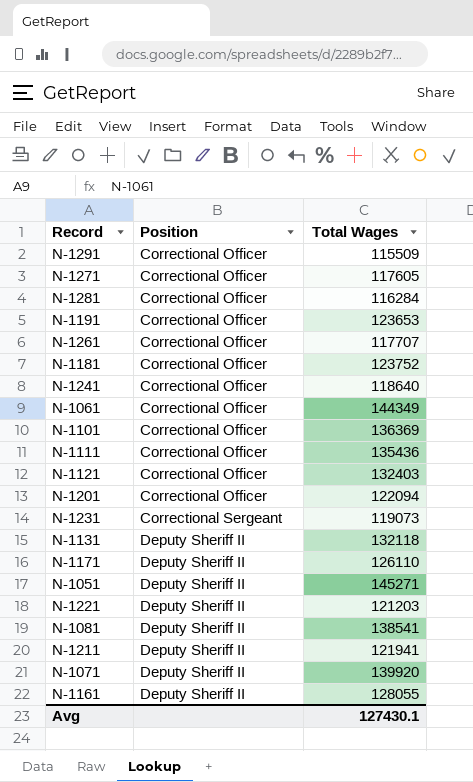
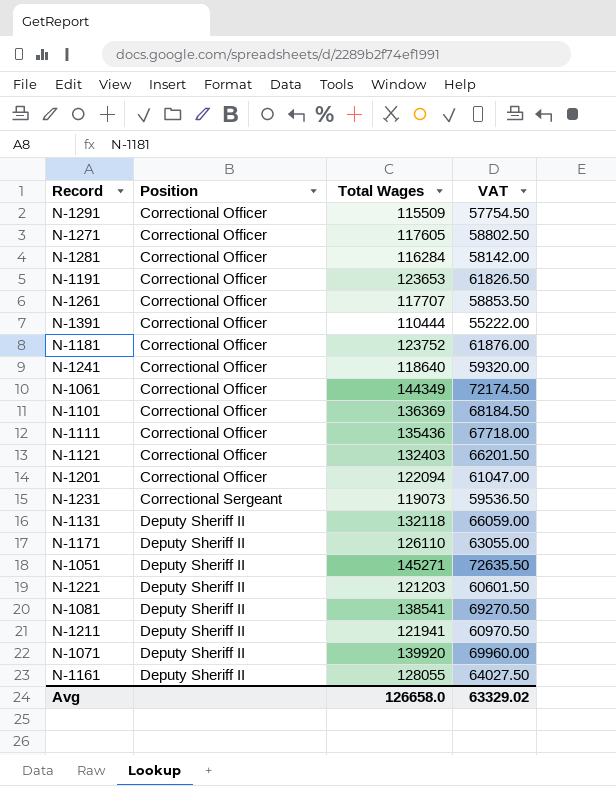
column VAT | formula: none -> [Total Wages] * 0.5
row N-1391: none -> Correctional Officer | 110444 | 55222.00
Avg | Total Wages: 127430.1 -> 126658.0

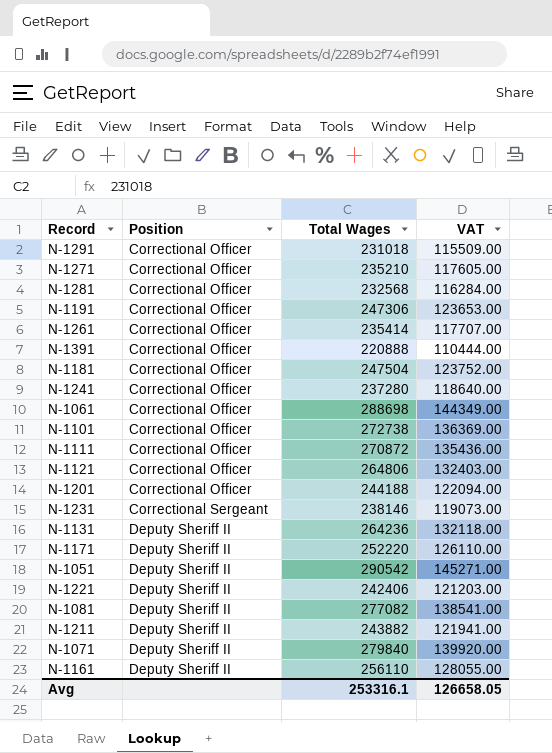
N-1291 | Total Wages: 115509 -> 231018
N-1291 | VAT: 57754.50 -> 115509.00
N-1271 | Total Wages: 117605 -> 235210
N-1271 | VAT: 58802.50 -> 117605.00
N-1281 | Total Wages: 116284 -> 232568
N-1281 | VAT: 58142.00 -> 116284.00
N-1191 | Total Wages: 123653 -> 247306
N-1191 | VAT: 61826.50 -> 123653.00
N-1261 | Total Wages: 117707 -> 235414
N-1261 | VAT: 58853.50 -> 117707.00
N-1391 | Total Wages: 110444 -> 220888
N-1391 | VAT: 55222.00 -> 110444.00
N-1181 | Total Wages: 123752 -> 247504
N-1181 | VAT: 61876.00 -> 123752.00
N-1241 | Total Wages: 118640 -> 237280
N-1241 | VAT: 59320.00 -> 118640.00
N-1061 | Total Wages: 144349 -> 288698
N-1061 | VAT: 72174.50 -> 144349.00
N-1101 | Total Wages: 136369 -> 272738
N-1101 | VAT: 68184.50 -> 136369.00
N-1111 | Total Wages: 135436 -> 270872
N-1111 | VAT: 67718.00 -> 135436.00
N-1121 | Total Wages: 132403 -> 264806
N-1121 | VAT: 66201.50 -> 132403.00
N-1201 | Total Wages: 122094 -> 244188
N-1201 | VAT: 61047.00 -> 122094.00
N-1231 | Total Wages: 119073 -> 238146
N-1231 | VAT: 59536.50 -> 119073.00
N-1131 | Total Wages: 132118 -> 264236
N-1131 | VAT: 66059.00 -> 132118.00
N-1171 | Total Wages: 126110 -> 252220
N-1171 | VAT: 63055.00 -> 126110.00
N-1051 | Total Wages: 145271 -> 290542
N-1051 | VAT: 72635.50 -> 145271.00
N-1221 | Total Wages: 121203 -> 242406
N-1221 | VAT: 60601.50 -> 121203.00
N-1081 | Total Wages: 138541 -> 277082
N-1081 | VAT: 69270.50 -> 138541.00
N-1211 | Total Wages: 121941 -> 243882
N-1211 | VAT: 60970.50 -> 121941.00
N-1071 | Total Wages: 139920 -> 279840
N-1071 | VAT: 69960.00 -> 139920.00
N-1161 | Total Wages: 128055 -> 256110
N-1161 | VAT: 64027.50 -> 128055.00
Avg | Total Wages: 126658.0 -> 253316.1
Avg | VAT: 63329.02 -> 126658.05

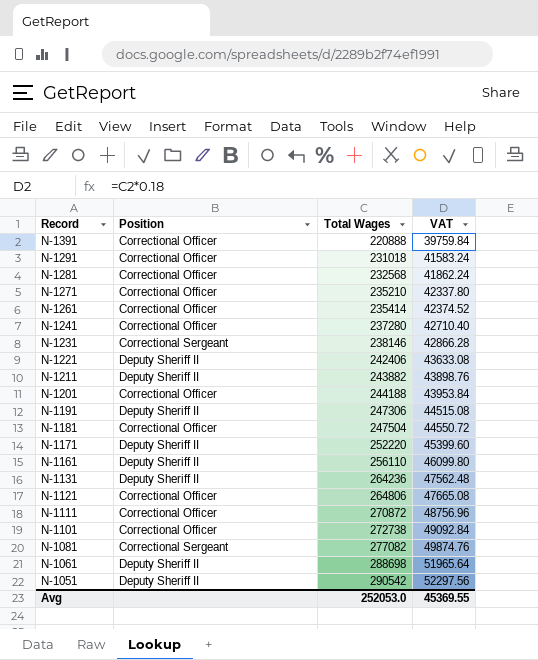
row order: Position ascending -> Record descending
column VAT | formula: [Total Wages] * 0.5 -> [Total Wages] * 0.18
row N-1071: Deputy Sheriff II | 279840 | 139920.00 -> none
N-1191 | Position: Correctional Officer -> Deputy Sheriff II
N-1081 | Position: Deputy Sheriff II -> Correctional Sergeant
N-1061 | Position: Correctional Officer -> Deputy Sheriff II
Avg | Total Wages: 253316.1 -> 252053.0
Avg | VAT: 126658.05 -> 45369.55

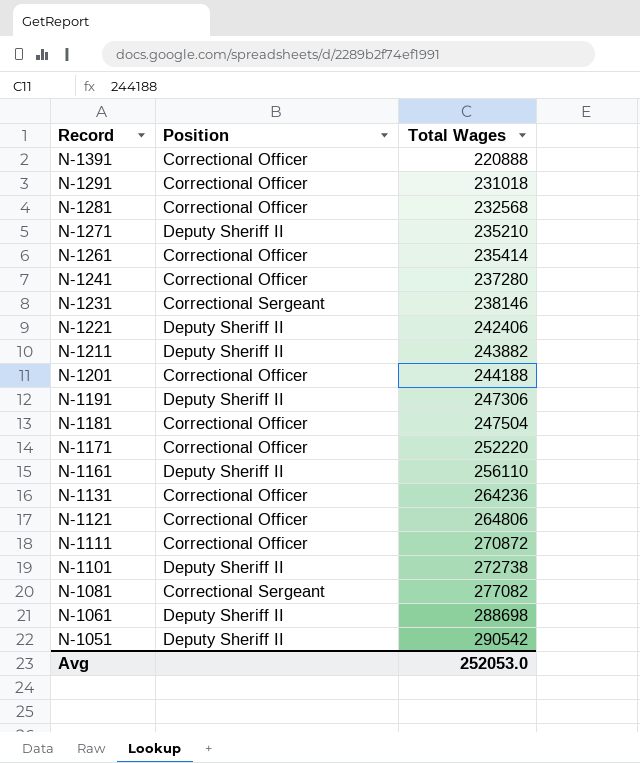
column VAT | formula: [Total Wages] * 0.18 -> none
N-1271 | Position: Correctional Officer -> Deputy Sheriff II
N-1171 | Position: Deputy Sheriff II -> Correctional Officer
N-1131 | Position: Deputy Sheriff II -> Correctional Officer
N-1101 | Position: Correctional Officer -> Deputy Sheriff II

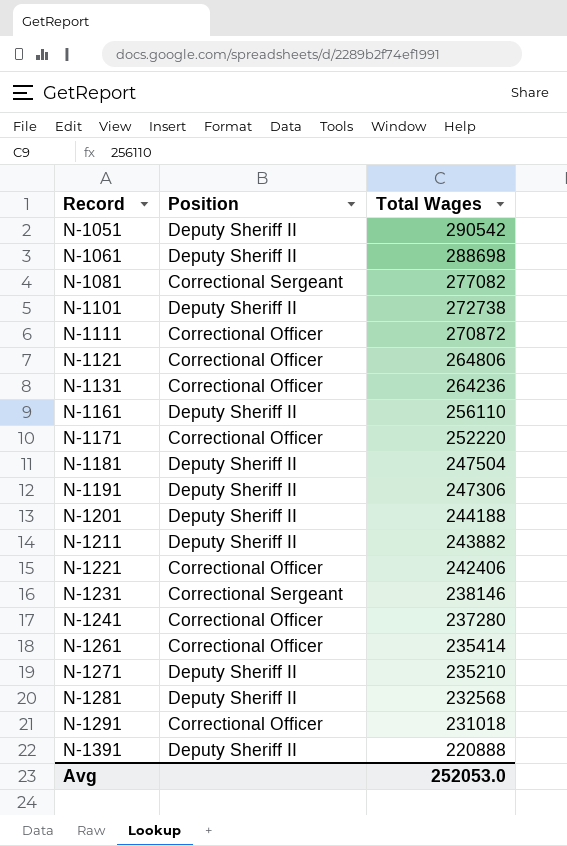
row order: Record descending -> Record ascending
N-1181 | Position: Correctional Officer -> Deputy Sheriff II
N-1201 | Position: Correctional Officer -> Deputy Sheriff II
N-1221 | Position: Deputy Sheriff II -> Correctional Officer
N-1281 | Position: Correctional Officer -> Deputy Sheriff II
N-1391 | Position: Correctional Officer -> Deputy Sheriff II

